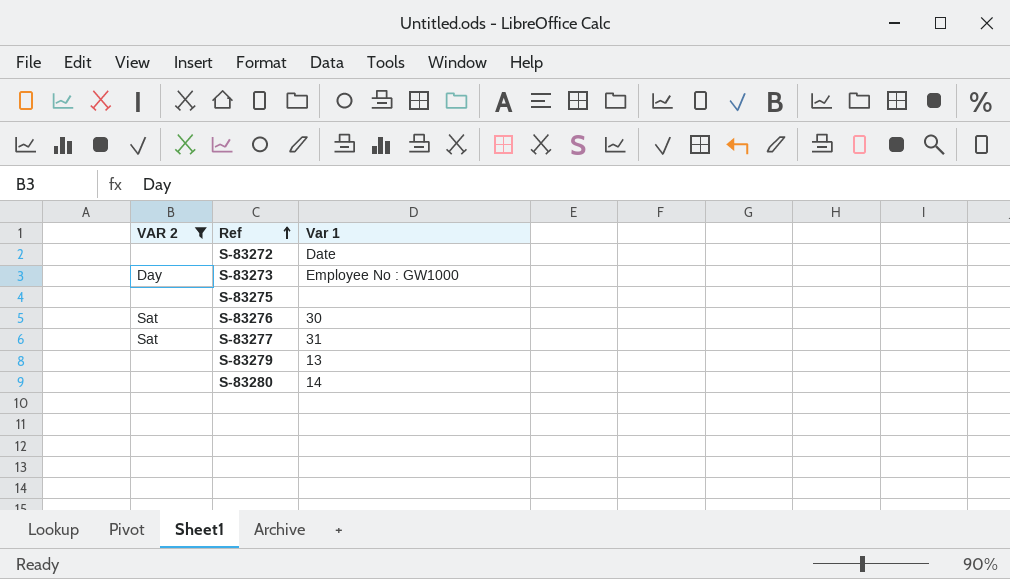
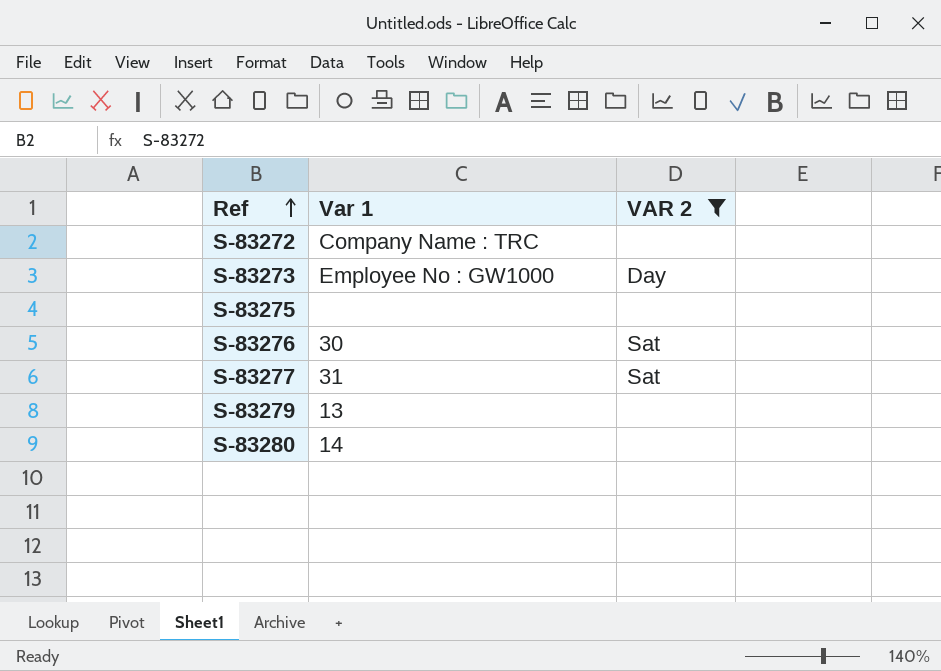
column VAR 2 | position: 1 -> 3
S-83272 | Var 1: Date -> Company Name : TRC

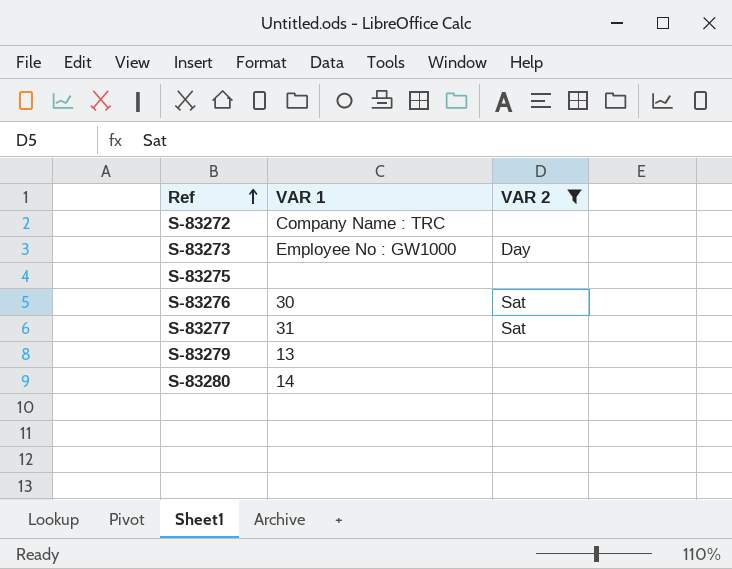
column name: Var 1 -> VAR 1

